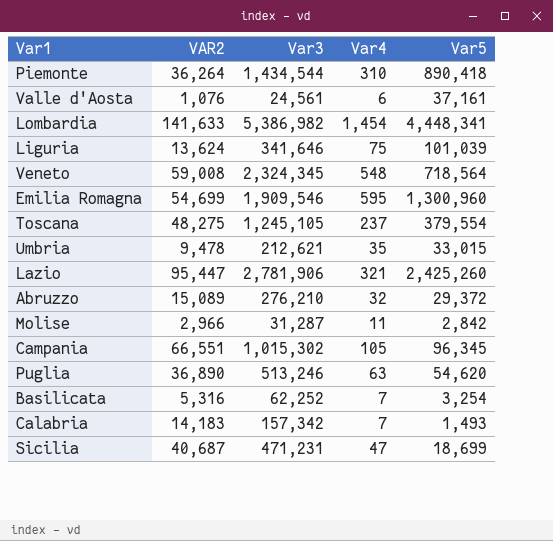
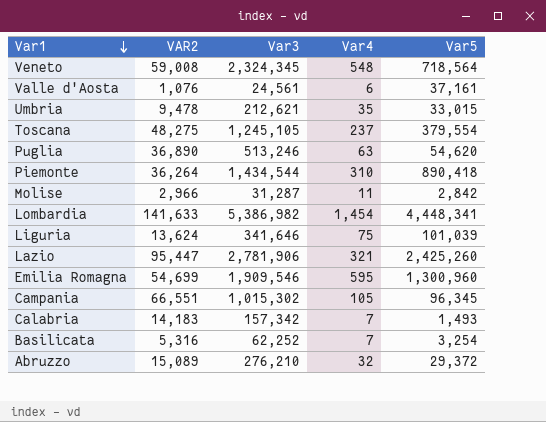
row order: none -> Var1 descending
row Sicilia: 40,687 | 471,231 | 47 | 18,699 -> none

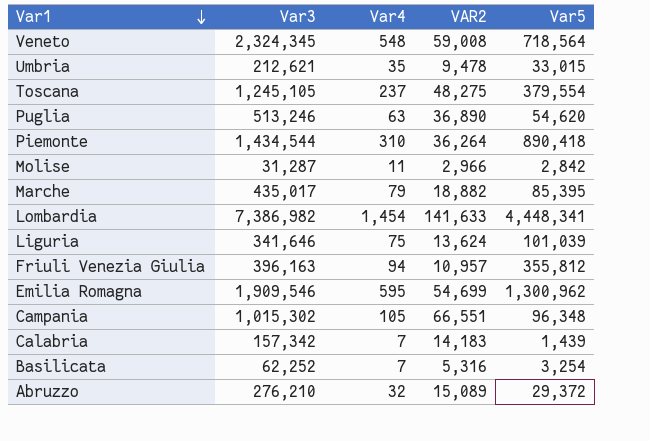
column VAR2 | position: 2 -> 4
row Valle d'Aosta: 1,076 | 24,561 | 6 | 37,161 -> none
row Lazio: 95,447 | 2,781,906 | 321 | 2,425,260 -> none
row Marche: none -> 435,017 | 79 | 18,882 | 85,395
Lombardia | Var3: 5,386,982 -> 7,386,982
row Friuli Venezia Giulia: none -> 396,163 | 94 | 10,957 | 355,812
Emilia Romagna | Var5: 1,300,960 -> 1,300,962
Campania | Var5: 96,345 -> 96,348
Calabria | Var5: 1,493 -> 1,439

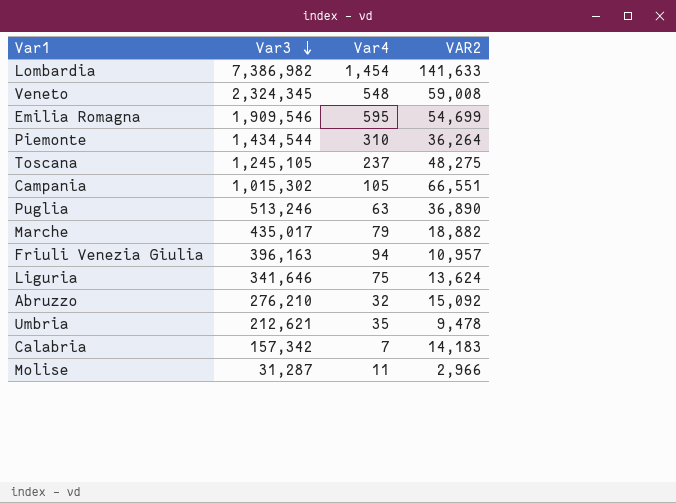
row order: Var1 descending -> Var3 descending
column Var5 | position: 5 -> none
row Basilicata: 62,252 | 7 | 5,316 | 3,254 -> none
Abruzzo | VAR2: 15,089 -> 15,092

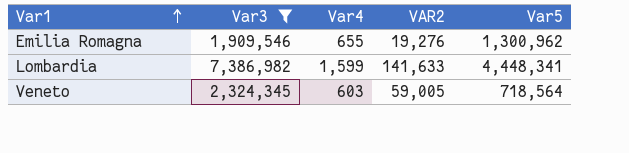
filter: none -> Var3 >= 1,909,546
row order: Var3 descending -> Var1 ascending
column Var5 | position: none -> 5
Emilia Romagna | Var4: 595 -> 655
Emilia Romagna | VAR2: 54,699 -> 19,276
Lombardia | Var4: 1,454 -> 1,599
Veneto | Var4: 548 -> 603
Veneto | VAR2: 59,008 -> 59,005

